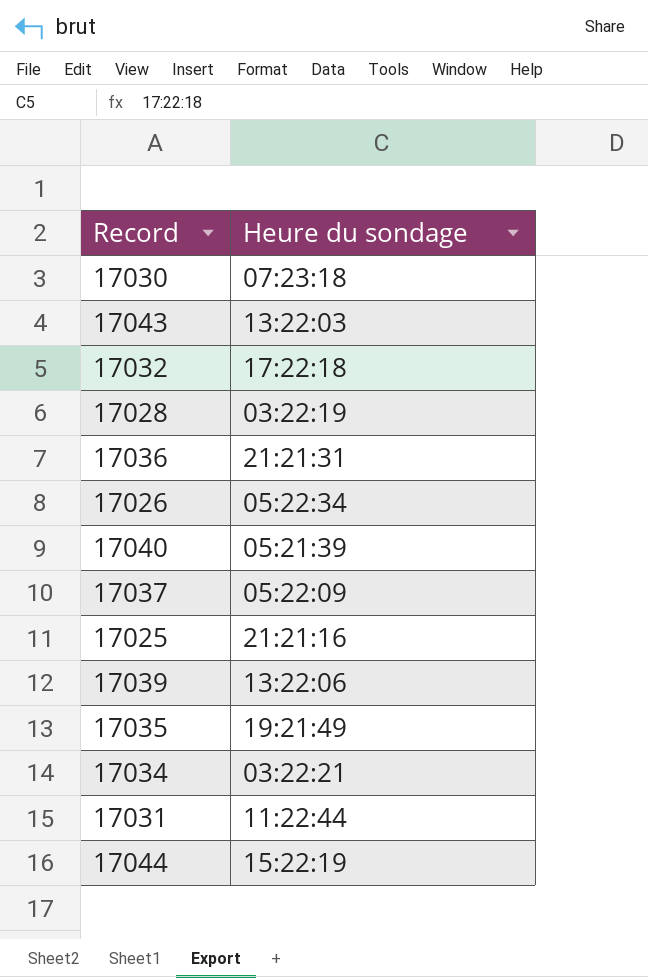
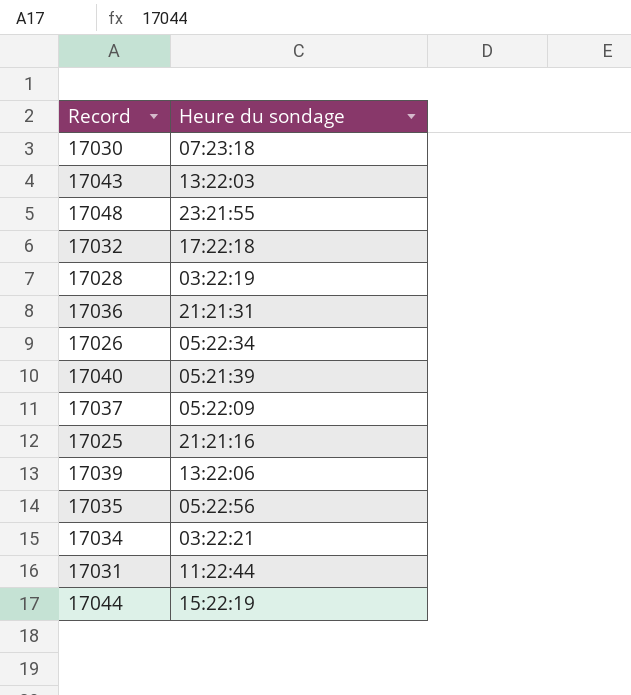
row 17048: none -> 23:21:55
17035 | Heure du sondage: 19:21:49 -> 05:22:56

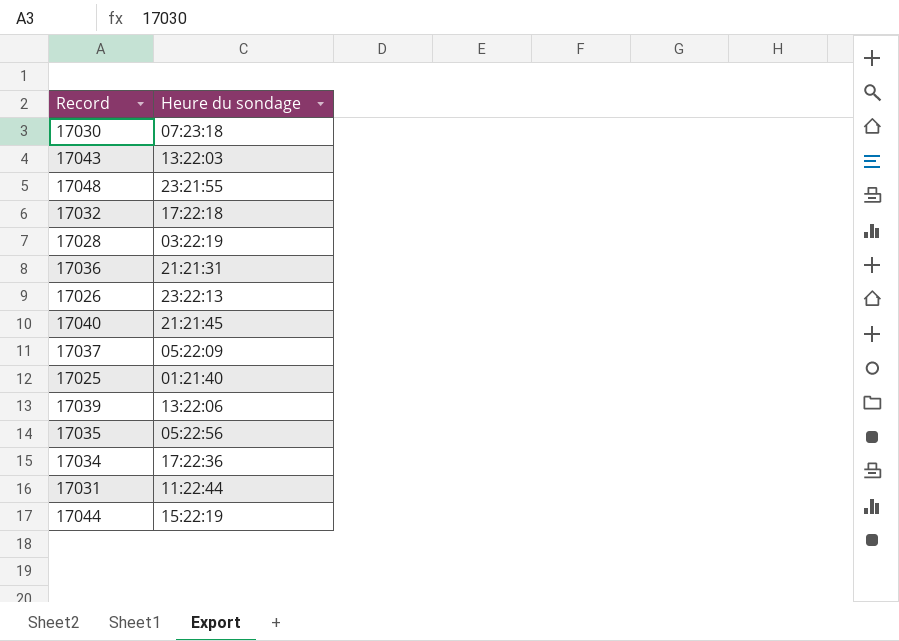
17026 | Heure du sondage: 05:22:34 -> 23:22:13
17040 | Heure du sondage: 05:21:39 -> 21:21:45
17025 | Heure du sondage: 21:21:16 -> 01:21:40
17034 | Heure du sondage: 03:22:21 -> 17:22:36

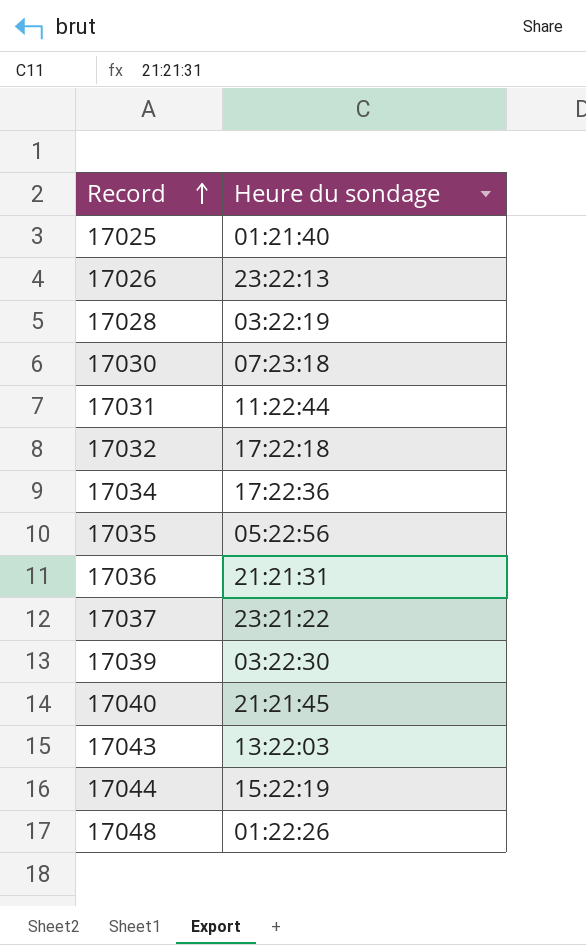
row order: none -> Record ascending
17037 | Heure du sondage: 05:22:09 -> 23:21:22
17039 | Heure du sondage: 13:22:06 -> 03:22:30
17048 | Heure du sondage: 23:21:55 -> 01:22:26

